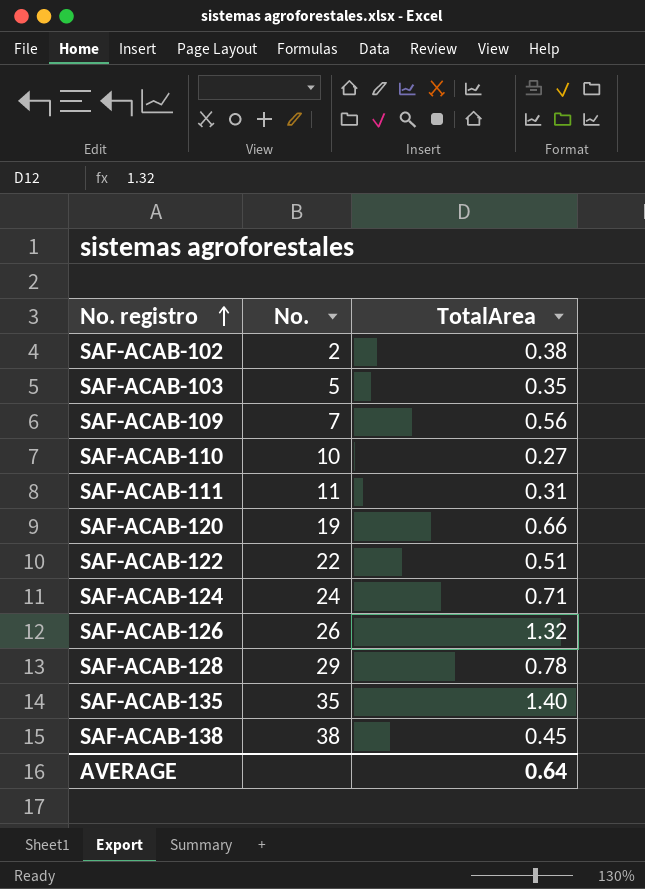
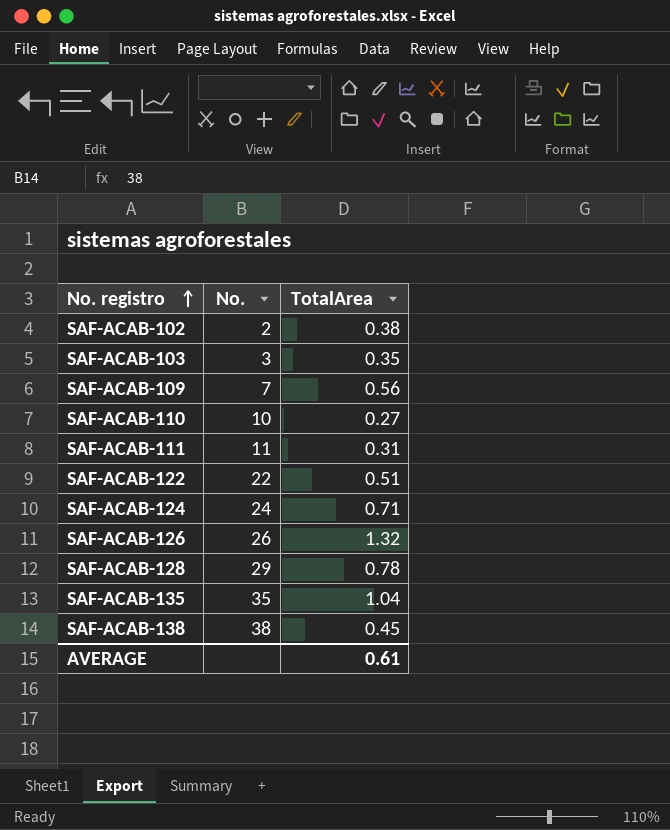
row SAF-ACAB-120: 19 | 0.66 -> none
SAF-ACAB-103 | No.: 5 -> 3
SAF-ACAB-135 | TotalArea: 1.40 -> 1.04
AVERAGE | TotalArea: 0.64 -> 0.61

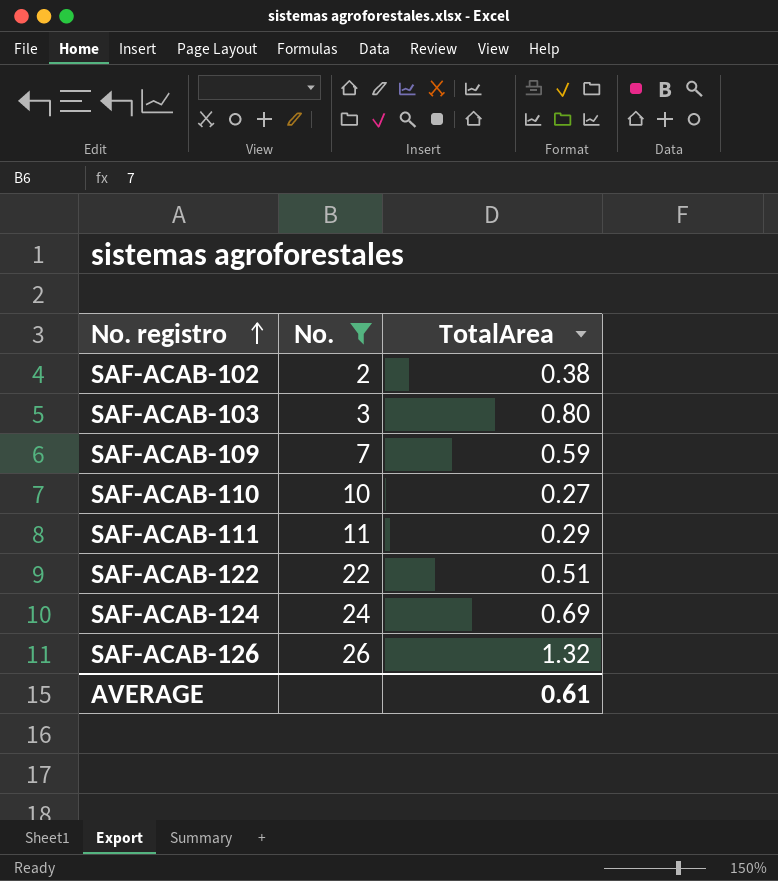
filter: none -> No. <= 26
SAF-ACAB-103 | TotalArea: 0.35 -> 0.80
SAF-ACAB-109 | TotalArea: 0.56 -> 0.59
SAF-ACAB-111 | TotalArea: 0.31 -> 0.29
SAF-ACAB-124 | TotalArea: 0.71 -> 0.69

